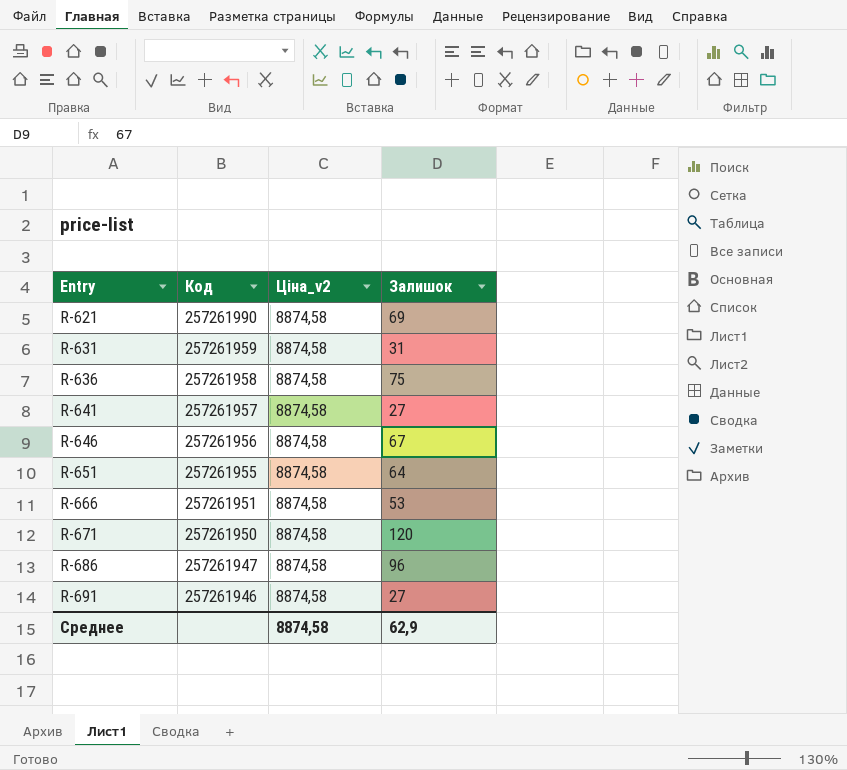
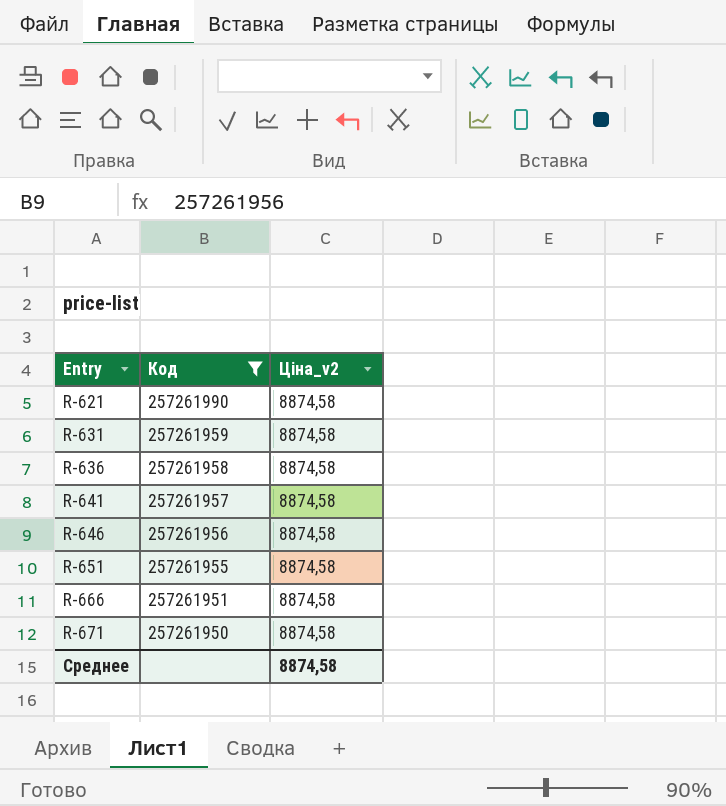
filter: none -> Код >= 257261950
column Залишок | position: 4 -> none

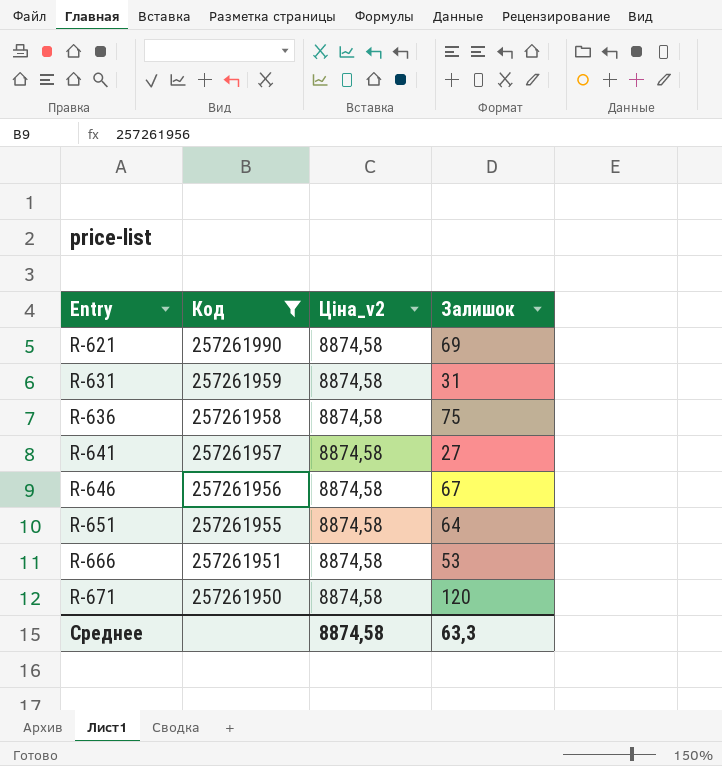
column Залишок | position: none -> 4

